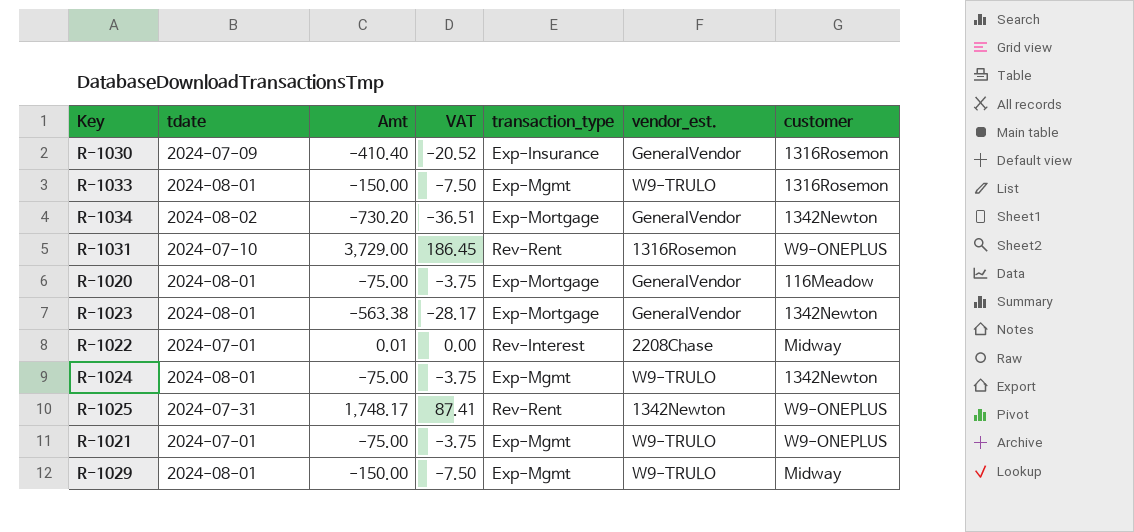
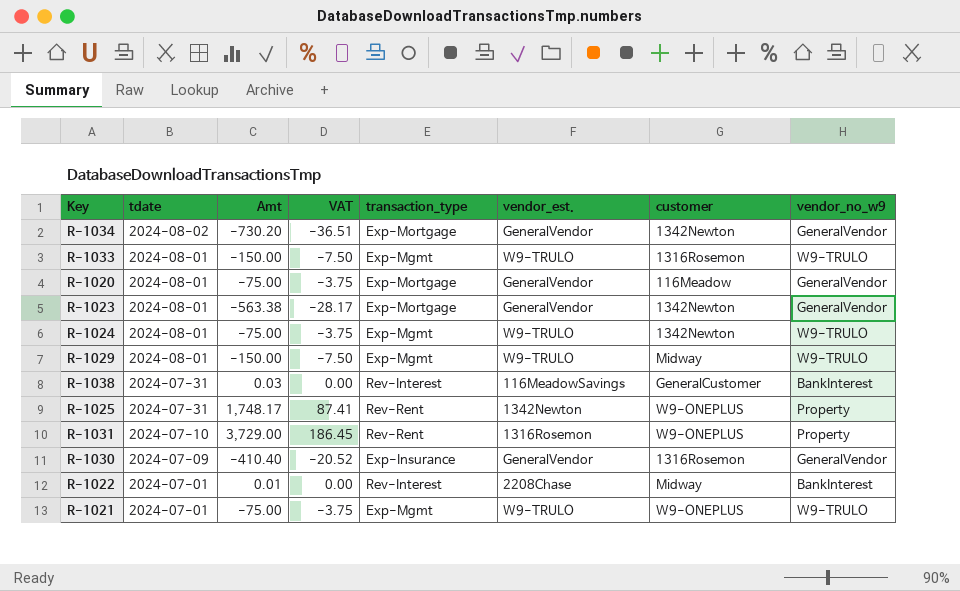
row order: none -> tdate descending
column vendor_no_w9 | position: none -> 8
row R-1038: none -> 2024-07-31 | 0.03 | 0.00 | Rev-Interest | 116MeadowSavings | GeneralCustomer | BankInterest

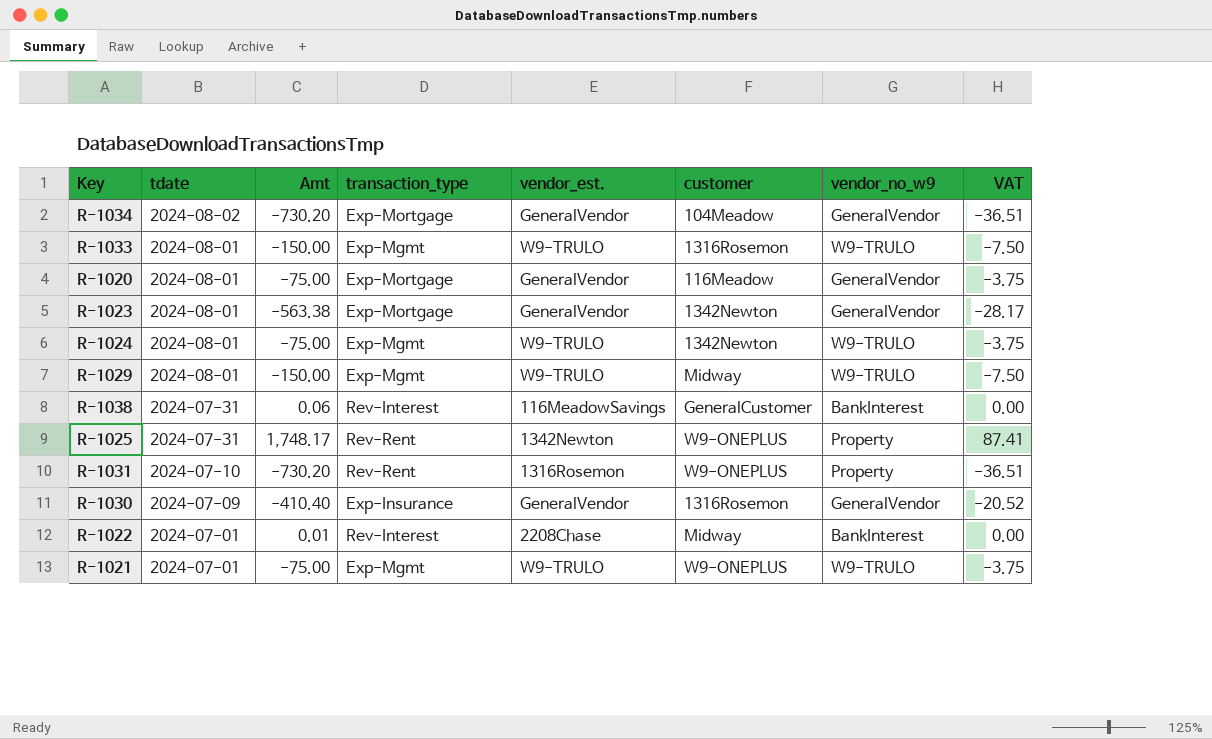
column VAT | position: 4 -> 8
R-1034 | customer: 1342Newton -> 104Meadow
R-1038 | Amt: 0.03 -> 0.06
R-1031 | Amt: 3,729.00 -> -730.20
R-1031 | VAT: 186.45 -> -36.51

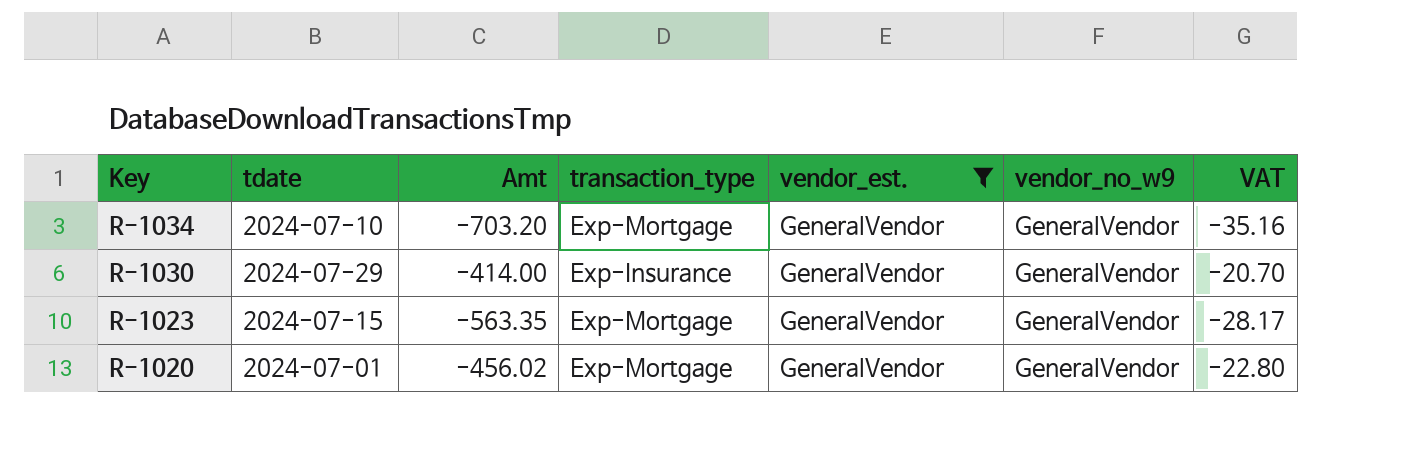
filter: none -> vendor_est. = GeneralVendor
row order: tdate descending -> Key descending
column customer | position: 6 -> none
R-1034 | tdate: 2024-08-02 -> 2024-07-10
R-1034 | Amt: -730.20 -> -703.20
R-1034 | VAT: -36.51 -> -35.16
R-1030 | tdate: 2024-07-09 -> 2024-07-29
R-1030 | Amt: -410.40 -> -414.00
R-1030 | VAT: -20.52 -> -20.70
R-1023 | tdate: 2024-08-01 -> 2024-07-15
R-1023 | Amt: -563.38 -> -563.35
R-1020 | tdate: 2024-08-01 -> 2024-07-01
R-1020 | Amt: -75.00 -> -456.02
R-1020 | VAT: -3.75 -> -22.80

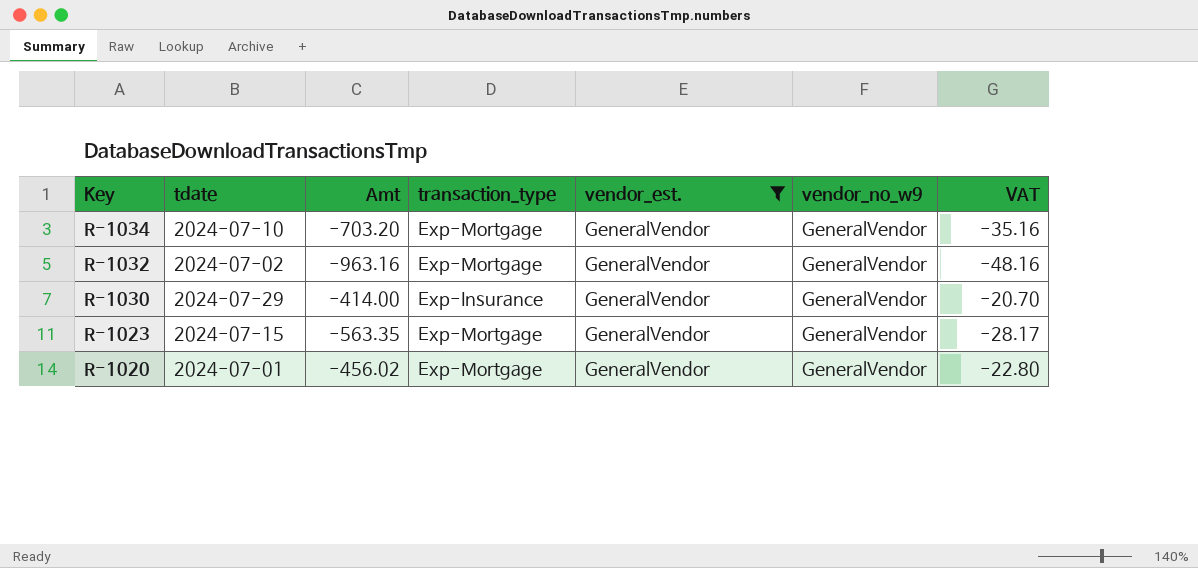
row R-1032: none -> 2024-07-02 | -963.16 | Exp-Mortgage | GeneralVendor | GeneralVendor | -48.16

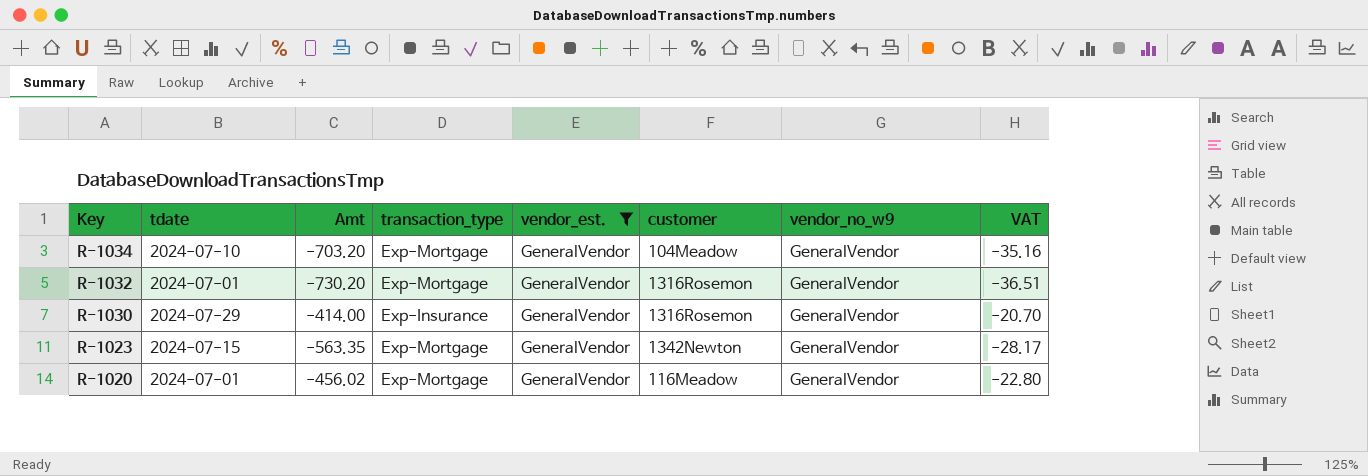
column customer | position: none -> 6
R-1032 | tdate: 2024-07-02 -> 2024-07-01
R-1032 | Amt: -963.16 -> -730.20
R-1032 | VAT: -48.16 -> -36.51

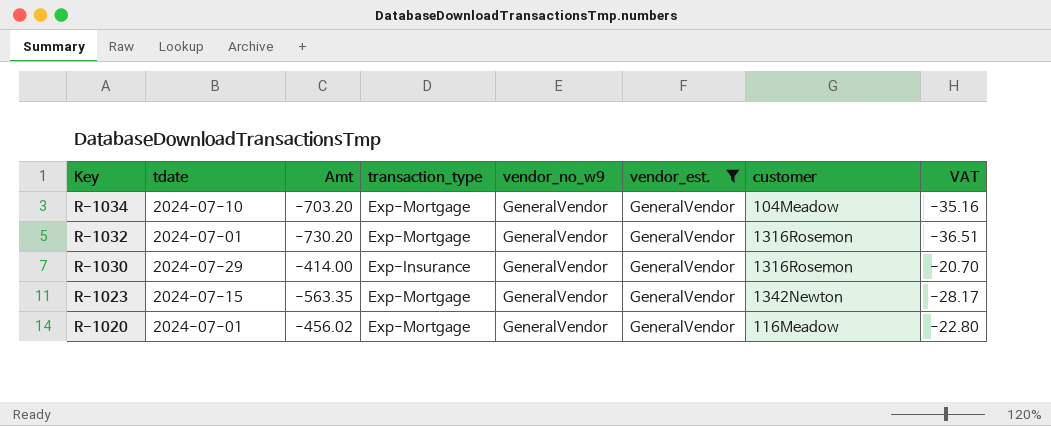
column vendor_no_w9 | position: 7 -> 5

